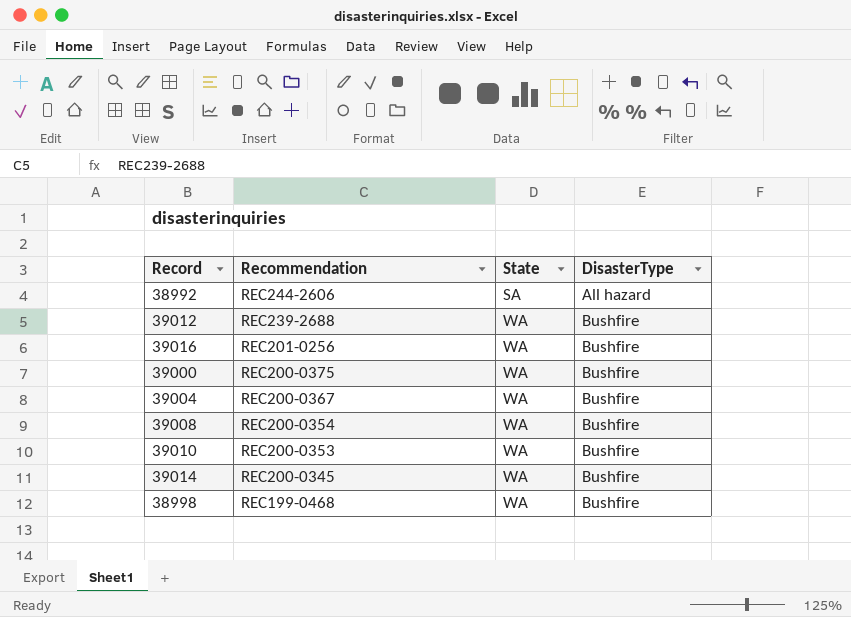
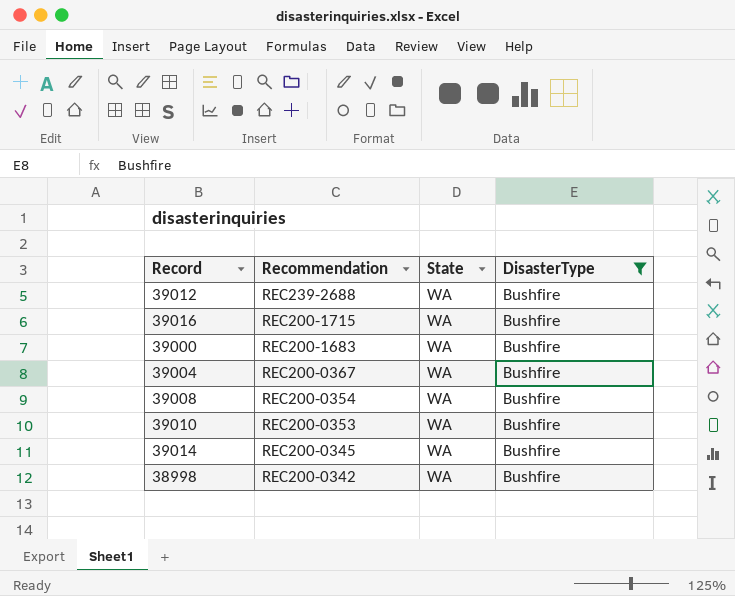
filter: none -> DisasterType = Bushfire
39016 | Recommendation: REC201-0256 -> REC200-1715
39000 | Recommendation: REC200-0375 -> REC200-1683
38998 | Recommendation: REC199-0468 -> REC200-0342

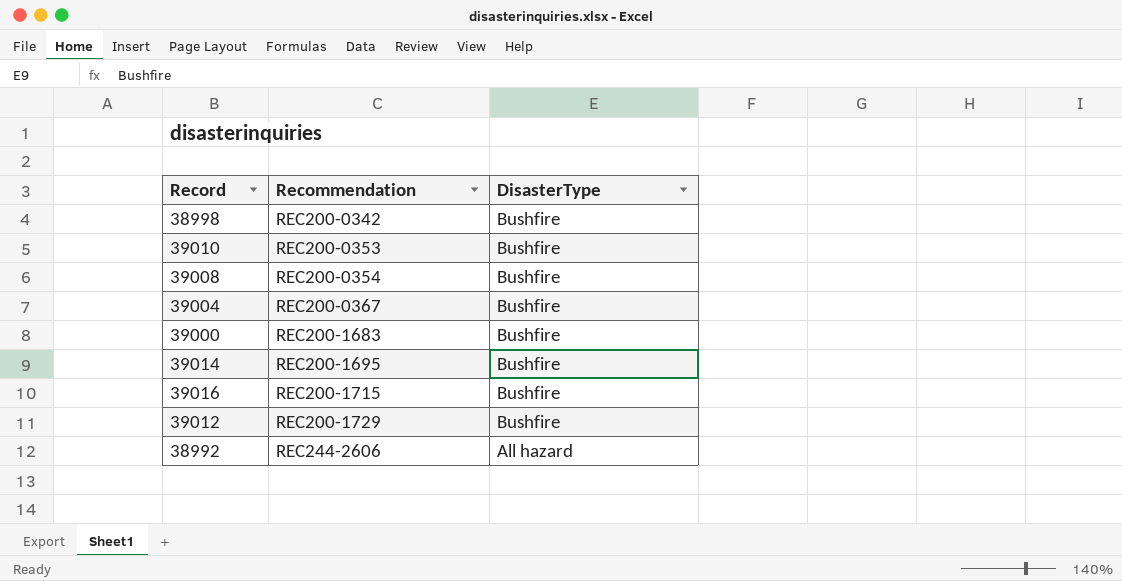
filter: DisasterType = Bushfire -> none
row order: Recommendation descending -> Recommendation ascending
column State | position: 3 -> none
39014 | Recommendation: REC200-0345 -> REC200-1695
39012 | Recommendation: REC239-2688 -> REC200-1729

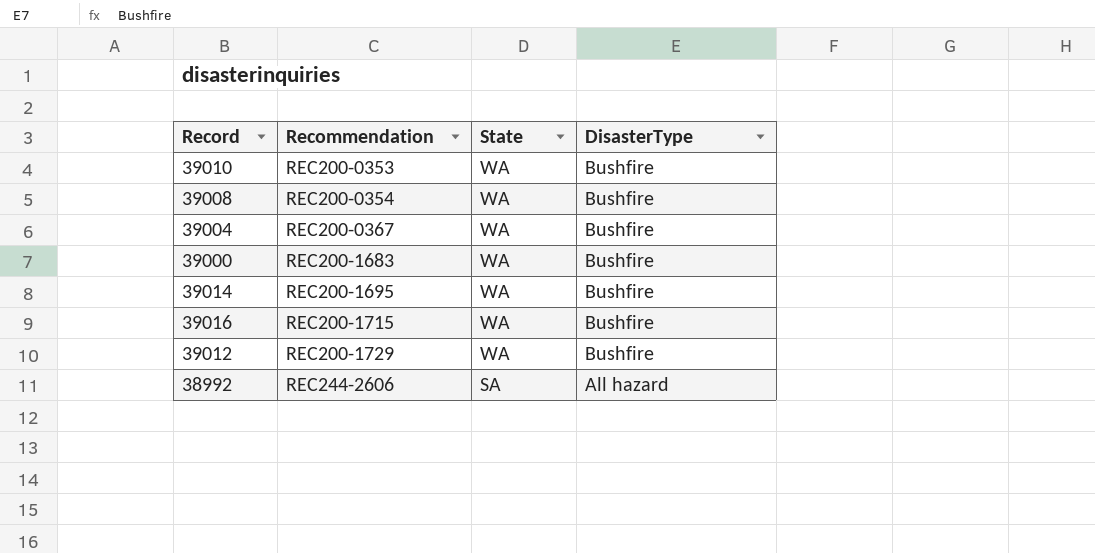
column State | position: none -> 3
row 38998: REC200-0342 | Bushfire -> none

